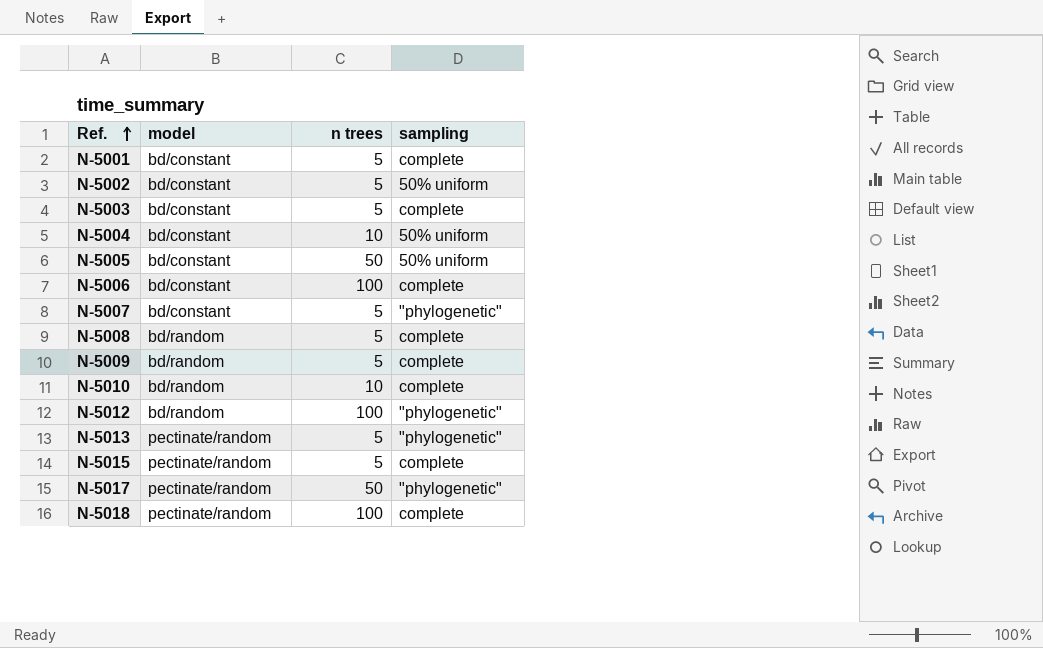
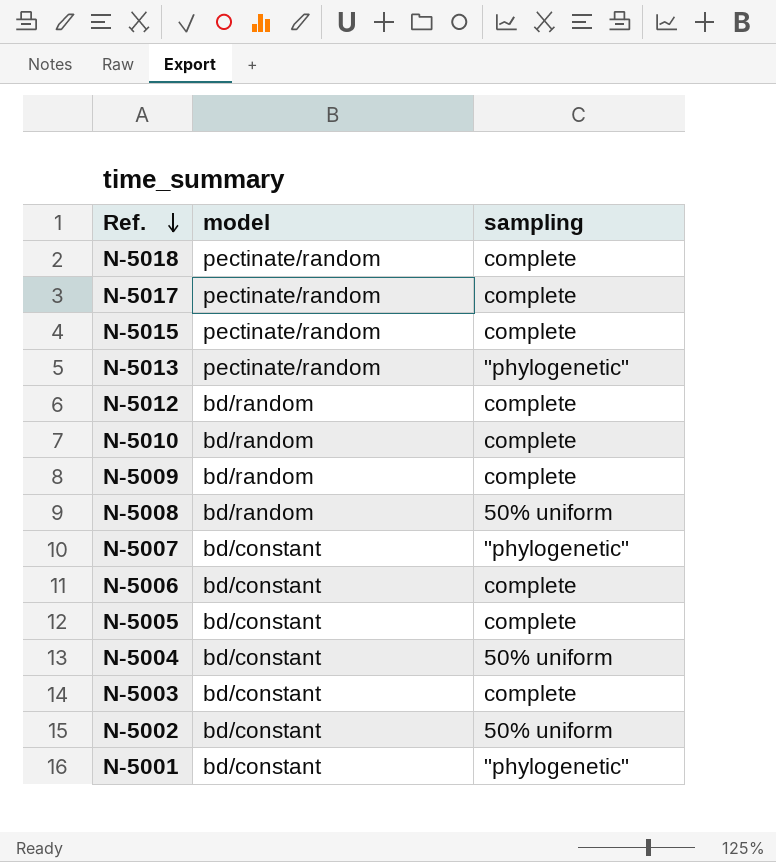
row order: Ref. ascending -> Ref. descending
column n trees | position: 3 -> none
N-5017 | sampling: "phylogenetic" -> complete
N-5012 | sampling: "phylogenetic" -> complete
N-5008 | sampling: complete -> 50% uniform
N-5005 | sampling: 50% uniform -> complete
N-5001 | sampling: complete -> "phylogenetic"

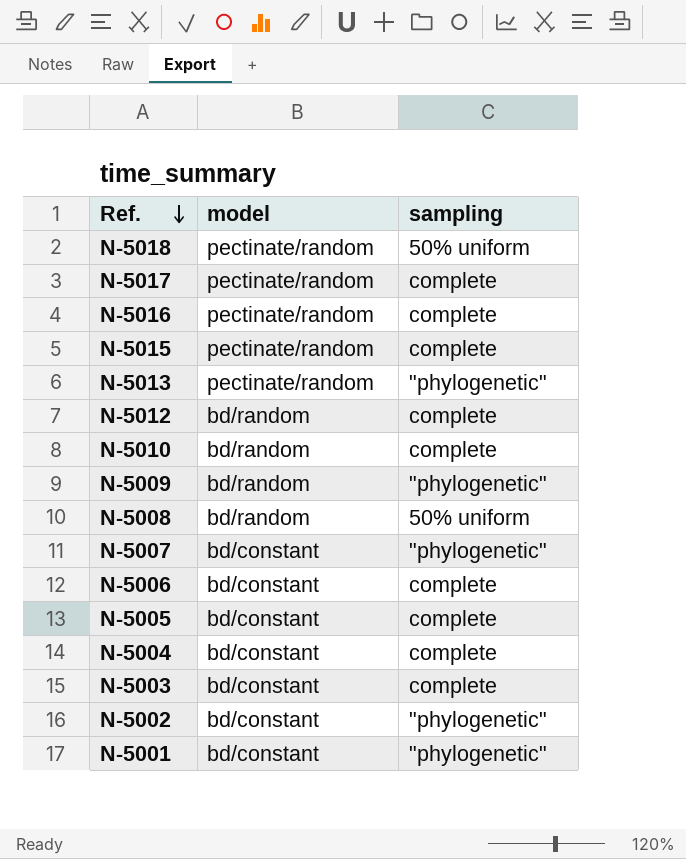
N-5018 | sampling: complete -> 50% uniform
row N-5016: none -> pectinate/random | complete
N-5009 | sampling: complete -> "phylogenetic"
N-5004 | sampling: 50% uniform -> complete
N-5002 | sampling: 50% uniform -> "phylogenetic"

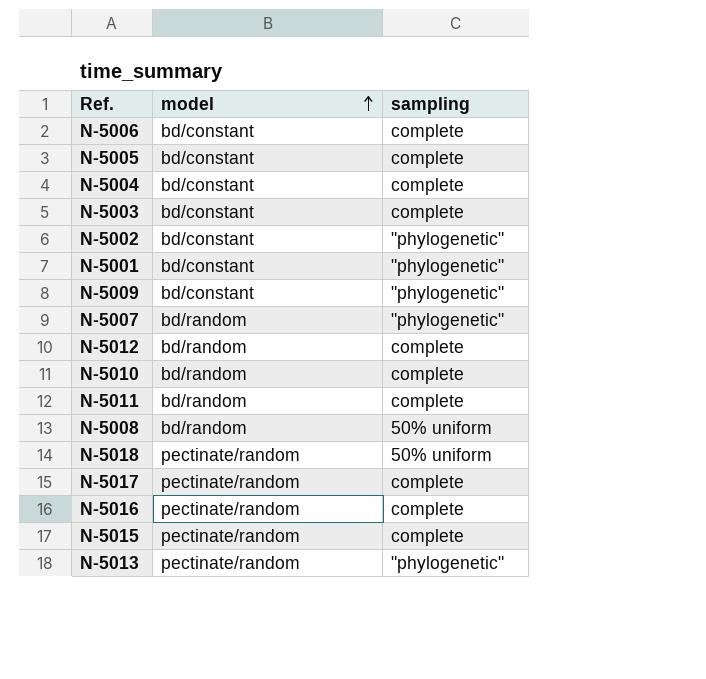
row order: Ref. descending -> model ascending
N-5009 | model: bd/random -> bd/constant
N-5007 | model: bd/constant -> bd/random
row N-5011: none -> bd/random | complete

